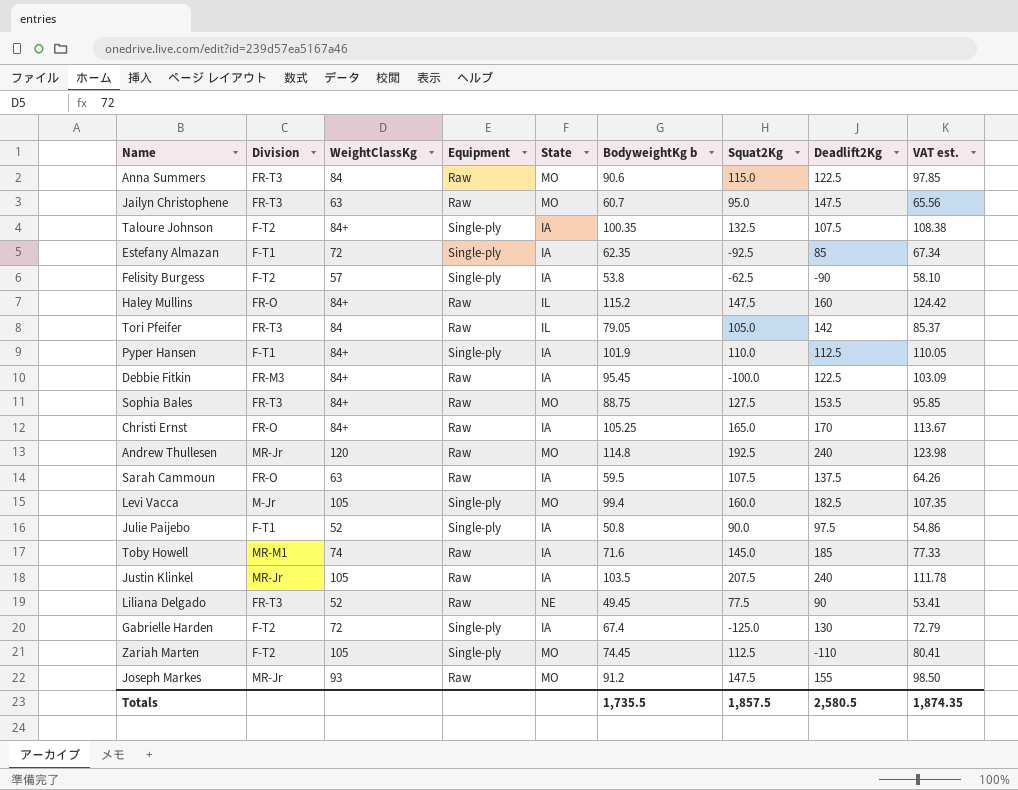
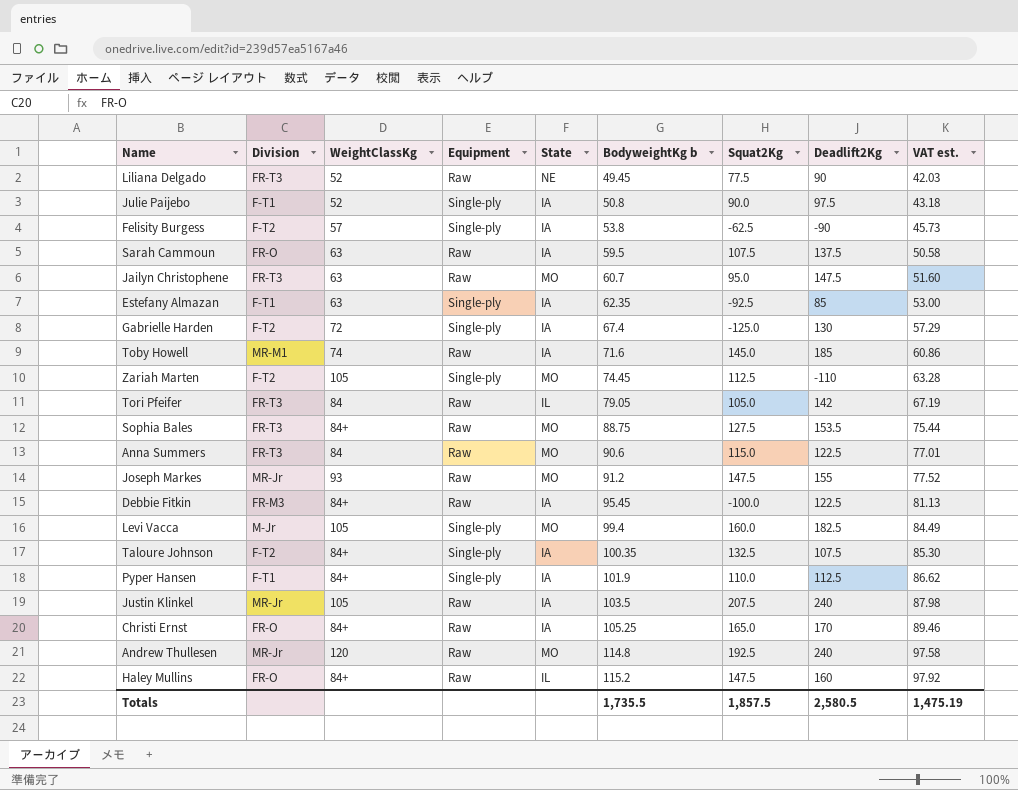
row order: none -> BodyweightKg b ascending
column VAT est. | formula: [BodyweightKg b] * 1.08 -> [BodyweightKg b] * 0.85
Estefany Almazan | WeightClassKg: 72 -> 63
Totals | VAT est.: 1,874.35 -> 1,475.19

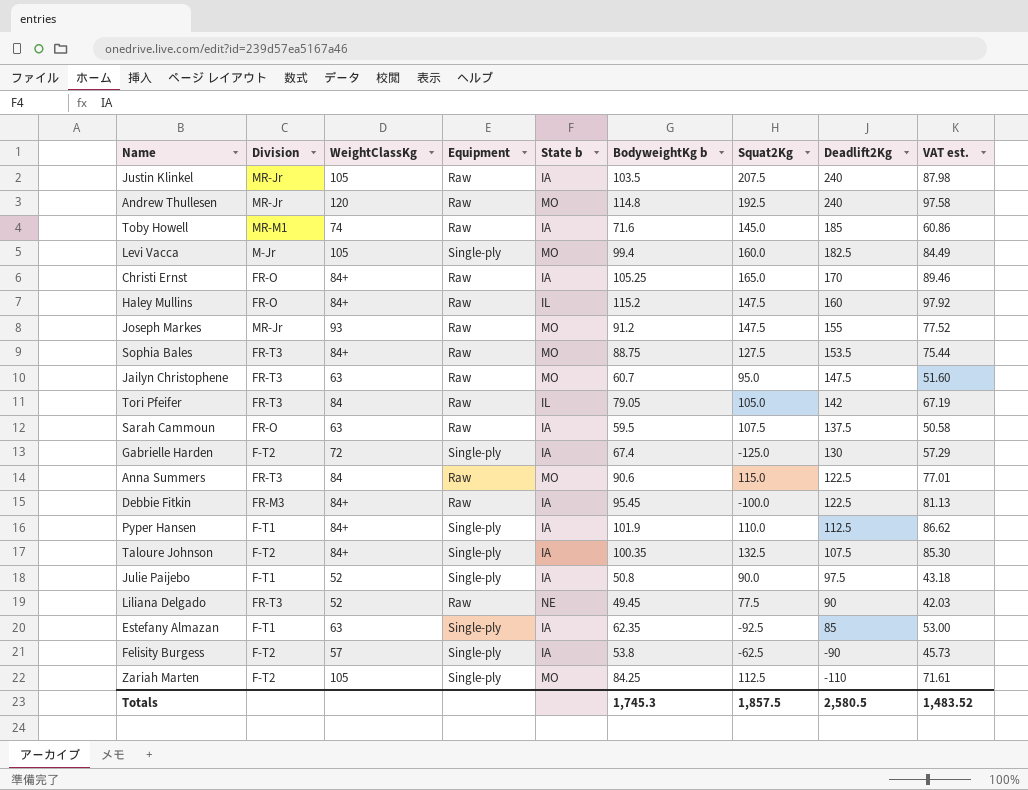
row order: BodyweightKg b ascending -> Deadlift2Kg descending
column name: State -> State b
Zariah Marten | BodyweightKg b: 74.45 -> 84.25
Zariah Marten | VAT est.: 63.28 -> 71.61
Totals | BodyweightKg b: 1,735.5 -> 1,745.3
Totals | VAT est.: 1,475.19 -> 1,483.52

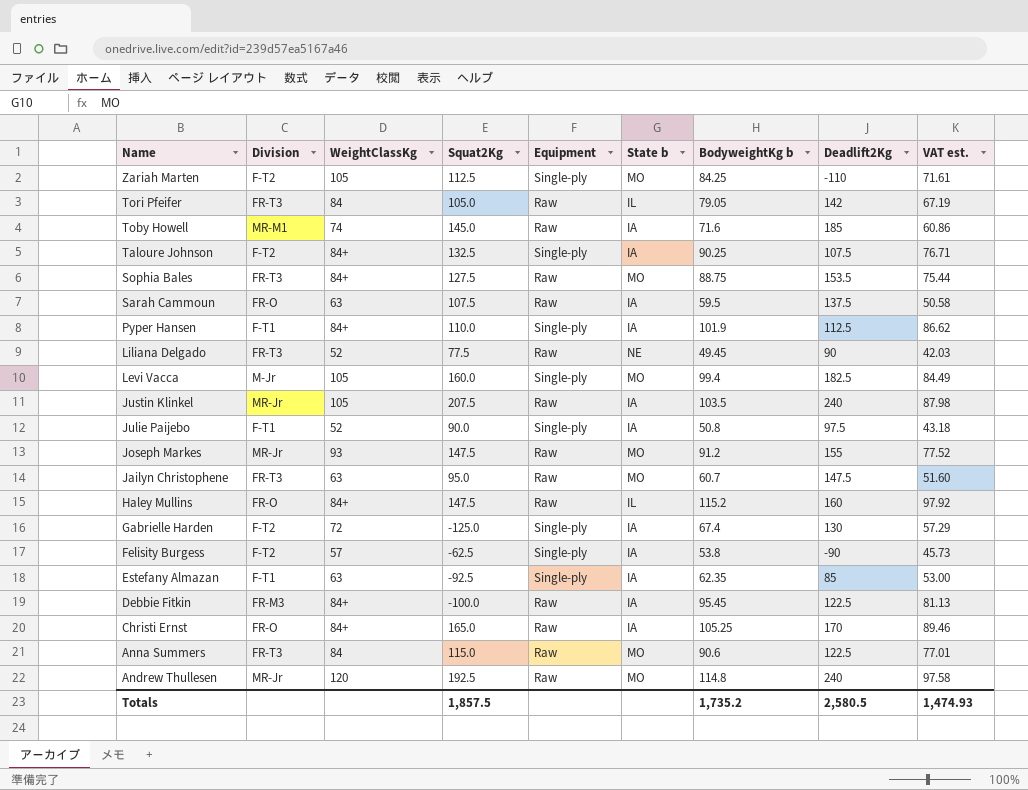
row order: Deadlift2Kg descending -> Name descending
column Squat2Kg | position: 7 -> 4
Taloure Johnson | BodyweightKg b: 100.35 -> 90.25
Taloure Johnson | VAT est.: 85.30 -> 76.71
Totals | BodyweightKg b: 1,745.3 -> 1,735.2
Totals | VAT est.: 1,483.52 -> 1,474.93

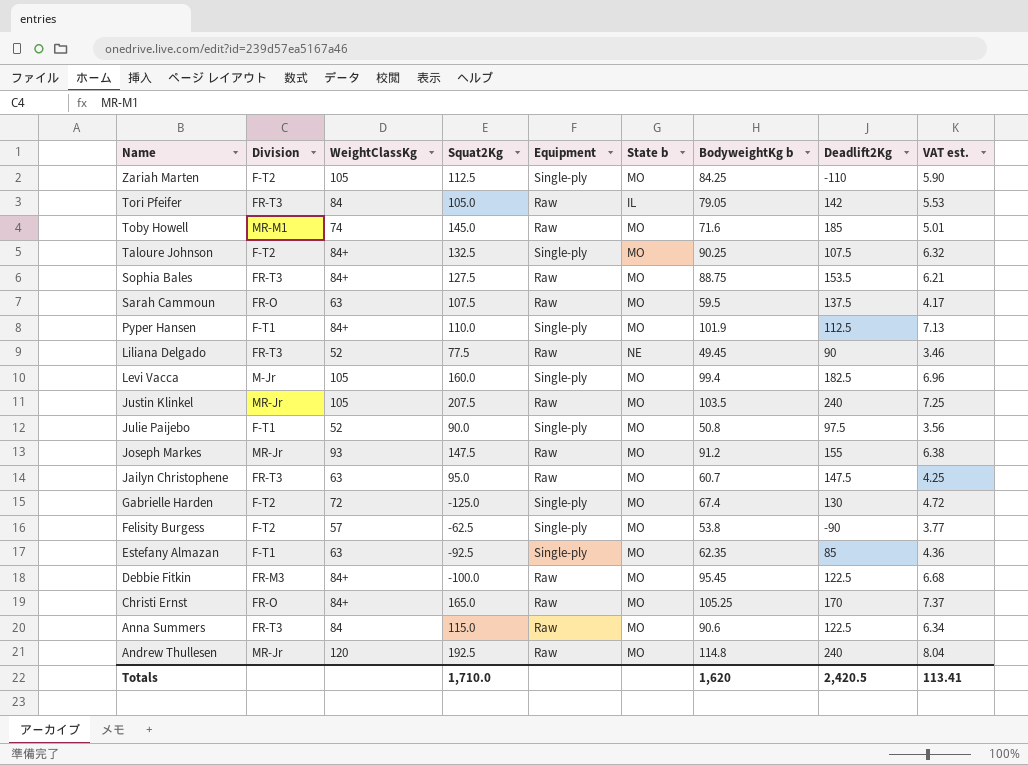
column VAT est. | formula: [BodyweightKg b] * 0.85 -> [BodyweightKg b] * 0.07
row Haley Mullins: FR-O | 84+ | 147.5 | Raw | IL | 115.2 | 160 | 97.92 -> none
Toby Howell | State b: IA -> MO
Taloure Johnson | State b: IA -> MO
Sarah Cammoun | State b: IA -> MO
Pyper Hansen | State b: IA -> MO
Justin Klinkel | State b: IA -> MO
Julie Paijebo | State b: IA -> MO
Gabrielle Harden | State b: IA -> MO
Felisity Burgess | State b: IA -> MO
Estefany Almazan | State b: IA -> MO
Debbie Fitkin | State b: IA -> MO
Christi Ernst | State b: IA -> MO
Totals | Squat2Kg: 1,857.5 -> 1,710.0
Totals | BodyweightKg b: 1,735.2 -> 1,620
Totals | Deadlift2Kg: 2,580.5 -> 2,420.5
Totals | VAT est.: 1,474.93 -> 113.41

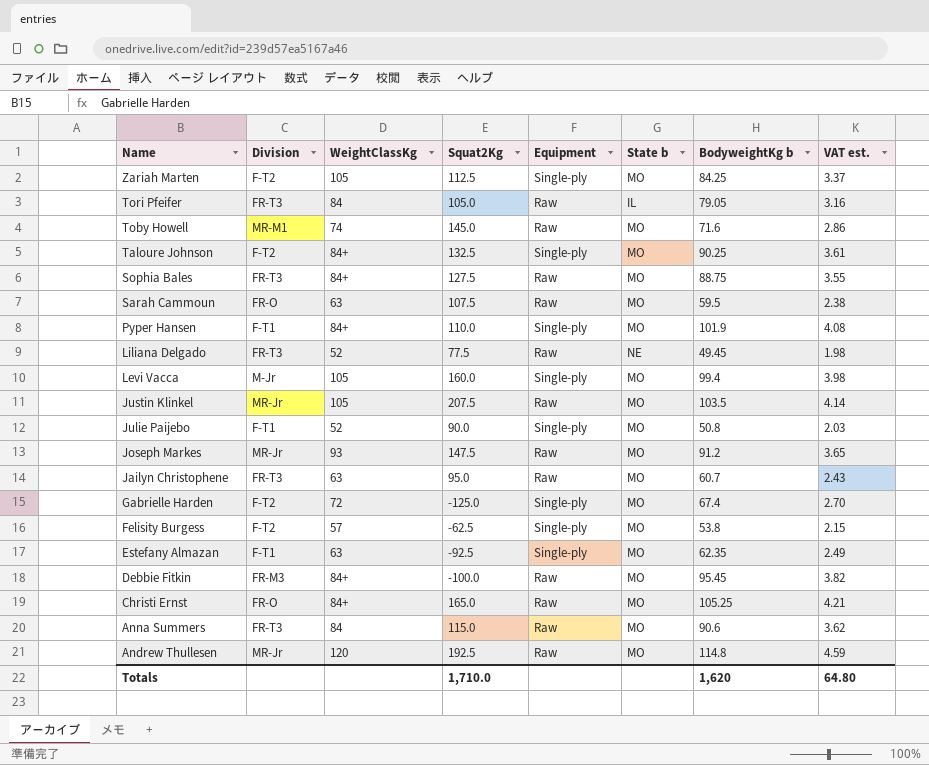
column Deadlift2Kg | position: 8 -> none
column VAT est. | formula: [BodyweightKg b] * 0.07 -> [BodyweightKg b] * 0.04
Totals | VAT est.: 113.41 -> 64.80

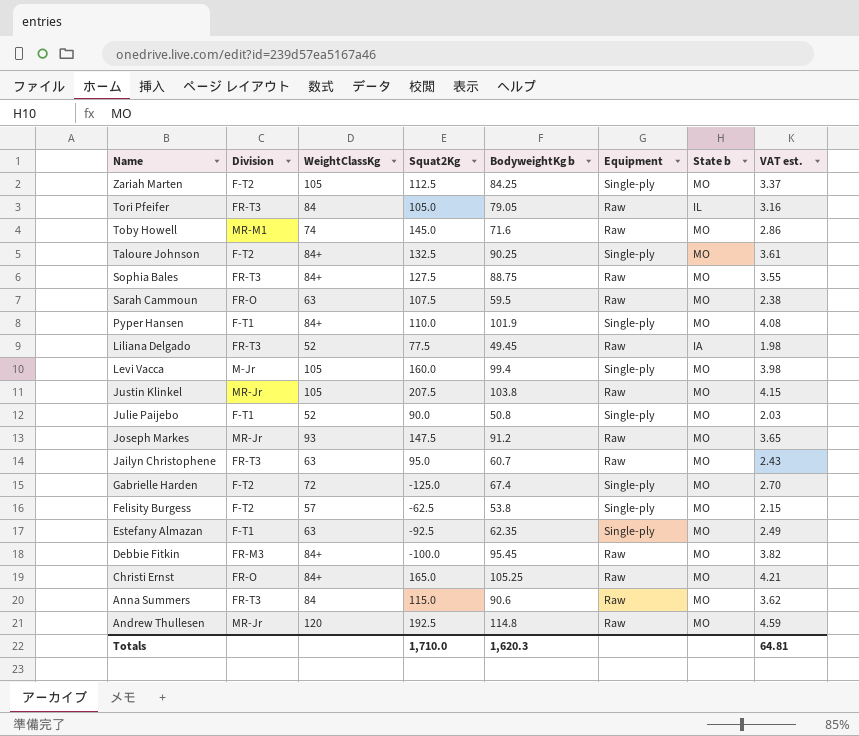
column BodyweightKg b | position: 7 -> 5
Liliana Delgado | State b: NE -> IA
Justin Klinkel | BodyweightKg b: 103.5 -> 103.8
Justin Klinkel | VAT est.: 4.14 -> 4.15
Totals | BodyweightKg b: 1,620 -> 1,620.3
Totals | VAT est.: 64.80 -> 64.81

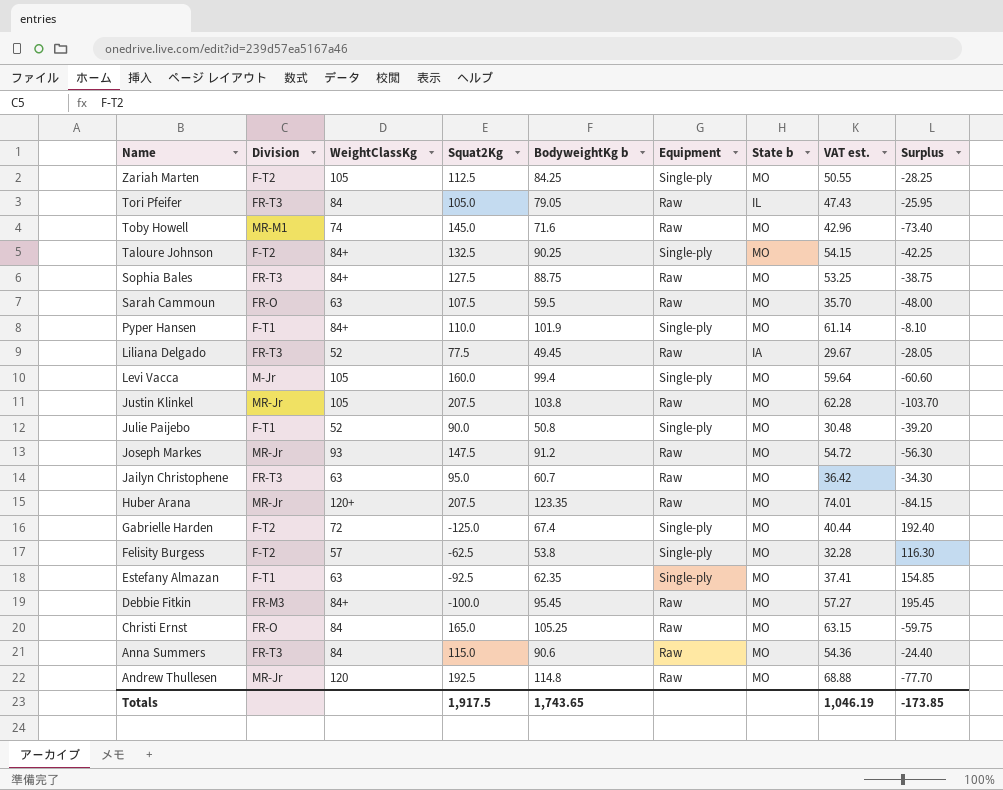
column VAT est. | formula: [BodyweightKg b] * 0.04 -> [BodyweightKg b] * 0.6
column Surplus | formula: none -> [BodyweightKg b] - [Squat2Kg]
row Huber Arana: none -> MR-Jr | 120+ | 207.5 | 123.35 | Raw | MO | 74.01 | -84.15
Christi Ernst | WeightClassKg: 84+ -> 84
Totals | Squat2Kg: 1,710.0 -> 1,917.5
Totals | BodyweightKg b: 1,620.3 -> 1,743.65
Totals | VAT est.: 64.81 -> 1,046.19

